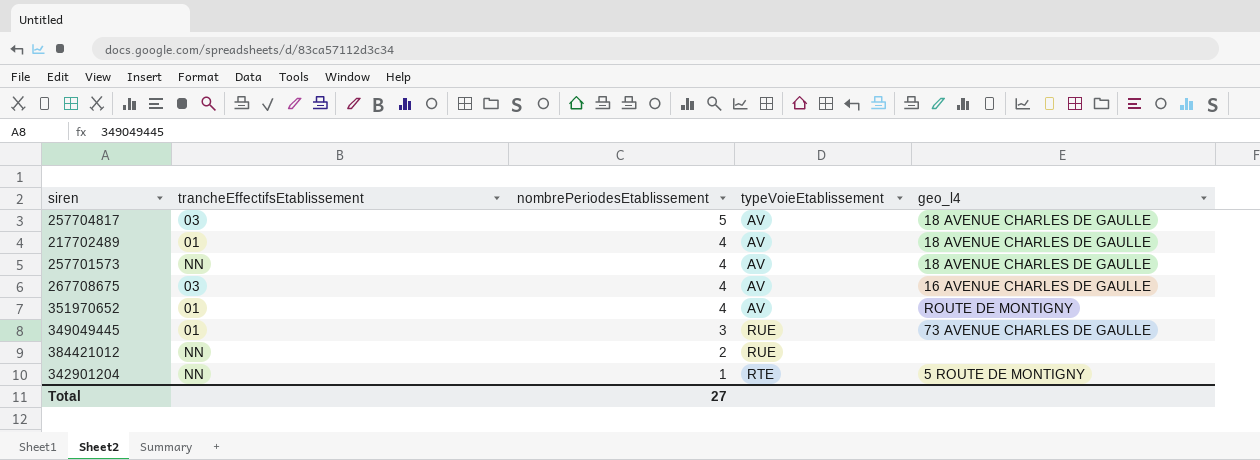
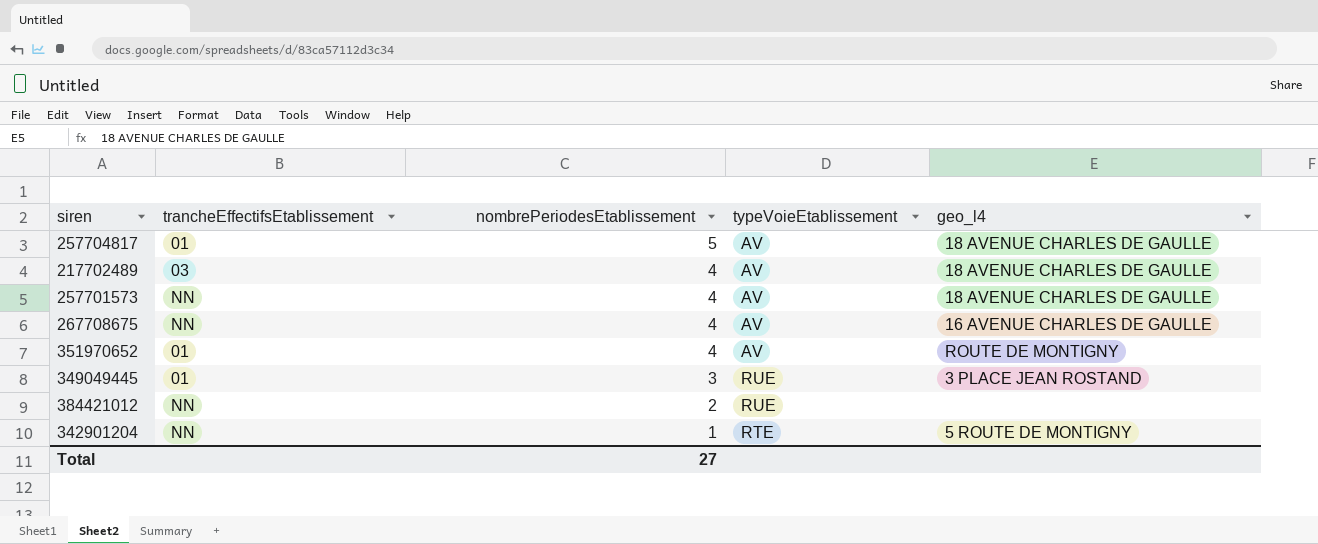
257704817 | trancheEffectifsEtablissement: 03 -> 01
217702489 | trancheEffectifsEtablissement: 01 -> 03
267708675 | trancheEffectifsEtablissement: 03 -> NN
349049445 | geo_l4: 73 AVENUE CHARLES DE GAULLE -> 3 PLACE JEAN ROSTAND

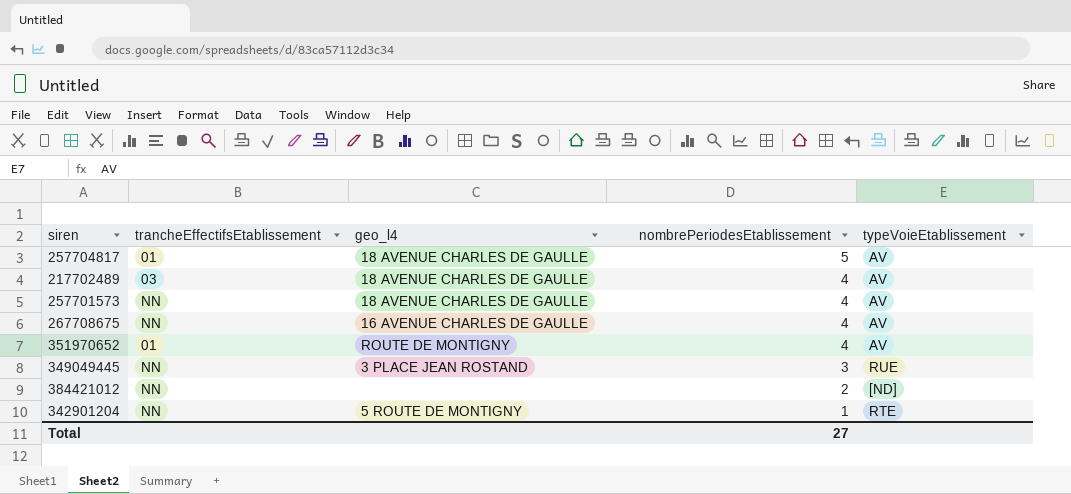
column geo_l4 | position: 5 -> 3
349049445 | trancheEffectifsEtablissement: 01 -> NN
384421012 | typeVoieEtablissement: RUE -> [ND]

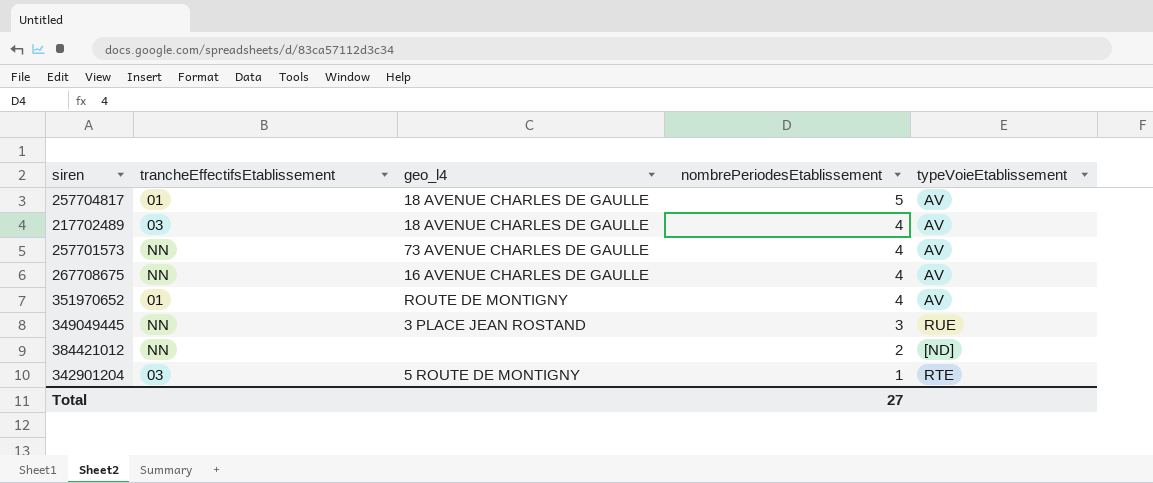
257701573 | geo_l4: 18 AVENUE CHARLES DE GAULLE -> 73 AVENUE CHARLES DE GAULLE
342901204 | trancheEffectifsEtablissement: NN -> 03

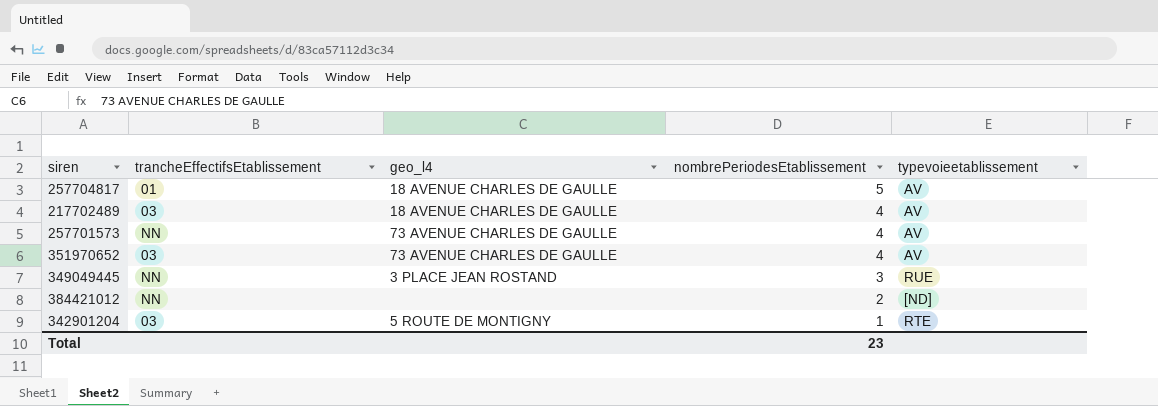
column name: typeVoieEtablissement -> typevoieetablissement
row 267708675: NN | 16 AVENUE CHARLES DE GAULLE | 4 | AV -> none
351970652 | trancheEffectifsEtablissement: 01 -> 03
351970652 | geo_l4: ROUTE DE MONTIGNY -> 73 AVENUE CHARLES DE GAULLE
Total | nombrePeriodesEtablissement: 27 -> 23

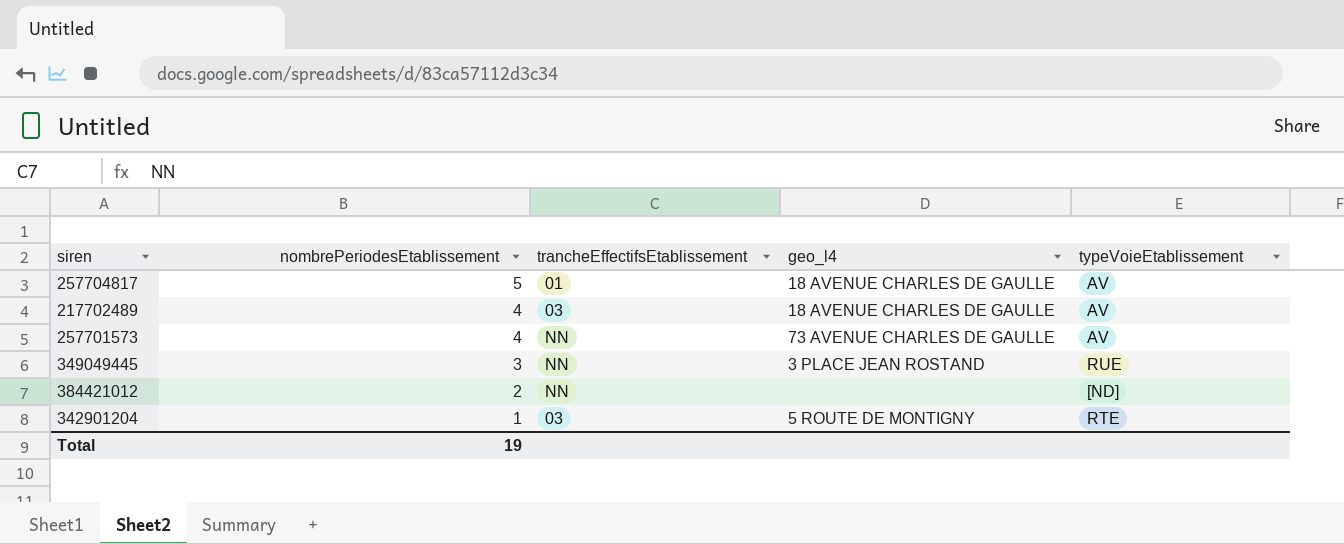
column nombrePeriodesEtablissement | position: 4 -> 2
column name: typevoieetablissement -> typeVoieEtablissement
row 351970652: 03 | 73 AVENUE CHARLES DE GAULLE | 4 | AV -> none
Total | nombrePeriodesEtablissement: 23 -> 19

